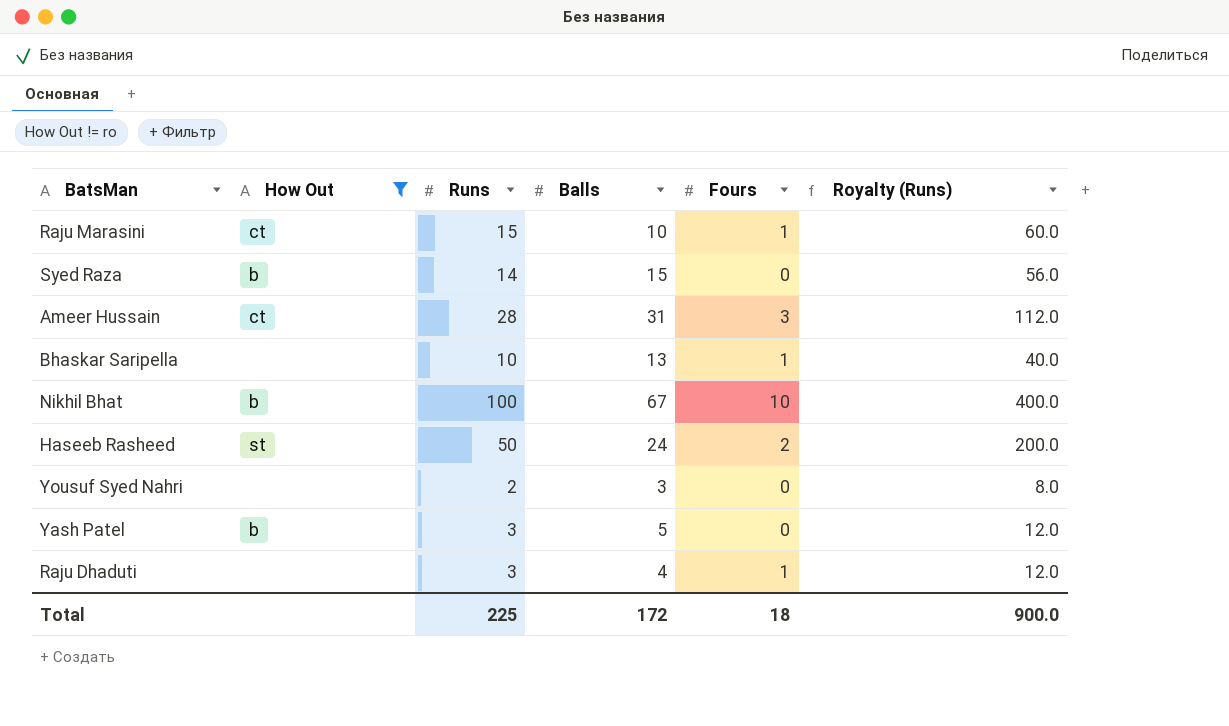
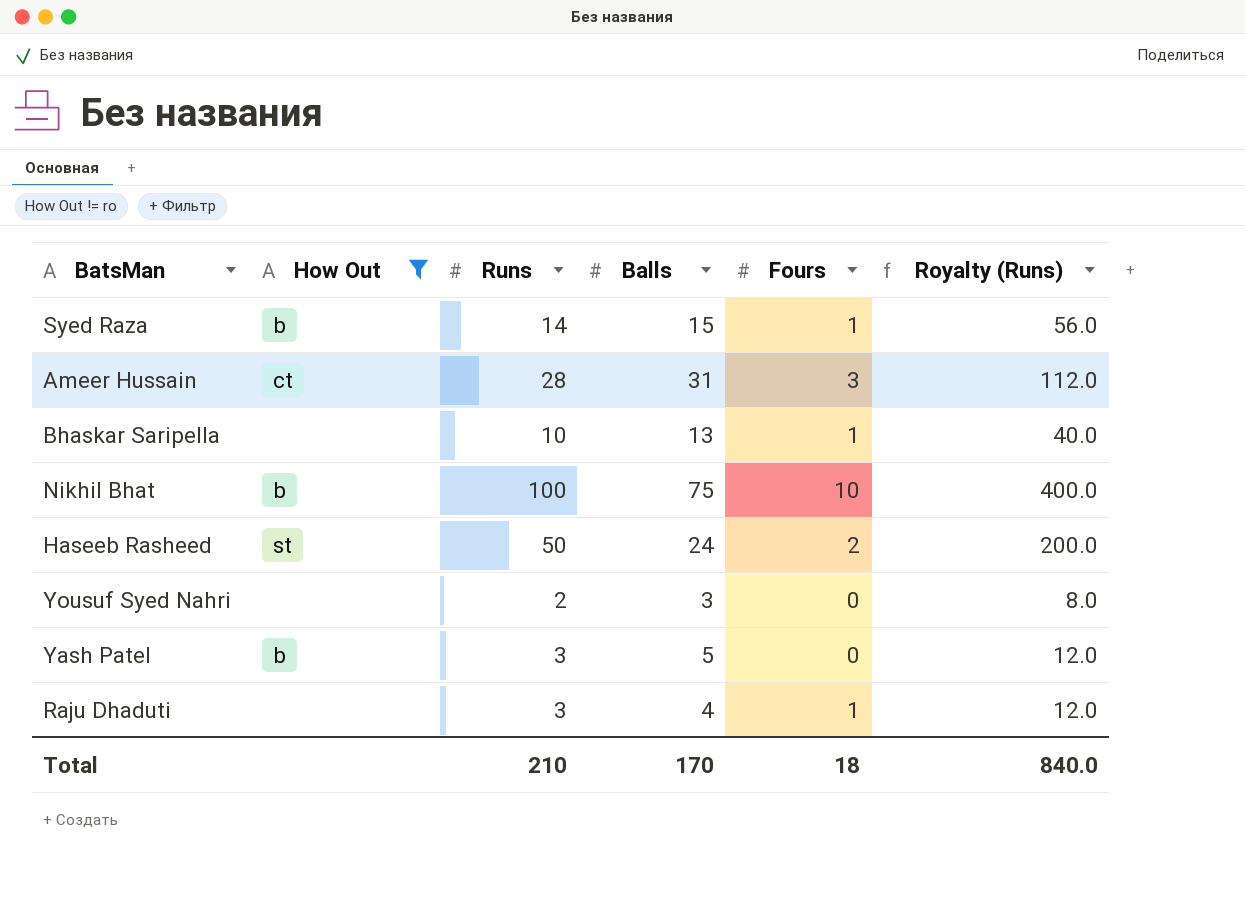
row Raju Marasini: ct | 15 | 10 | 1 | 60.0 -> none
Syed Raza | Fours: 0 -> 1
Nikhil Bhat | Balls: 67 -> 75
Total | Runs: 225 -> 210
Total | Balls: 172 -> 170
Total | Royalty (Runs): 900.0 -> 840.0

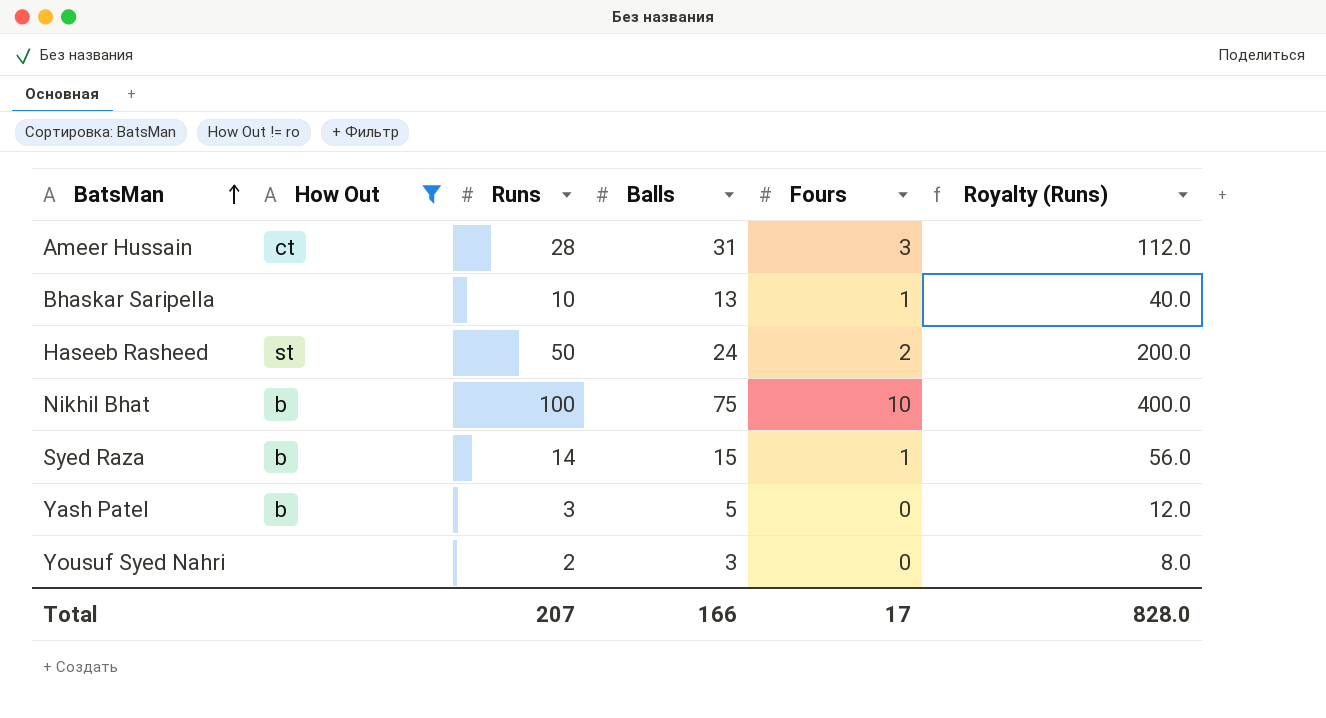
row order: none -> BatsMan ascending
row Raju Dhaduti: none | 3 | 4 | 1 | 12.0 -> none
Total | Runs: 210 -> 207
Total | Balls: 170 -> 166
Total | Fours: 18 -> 17
Total | Royalty (Runs): 840.0 -> 828.0

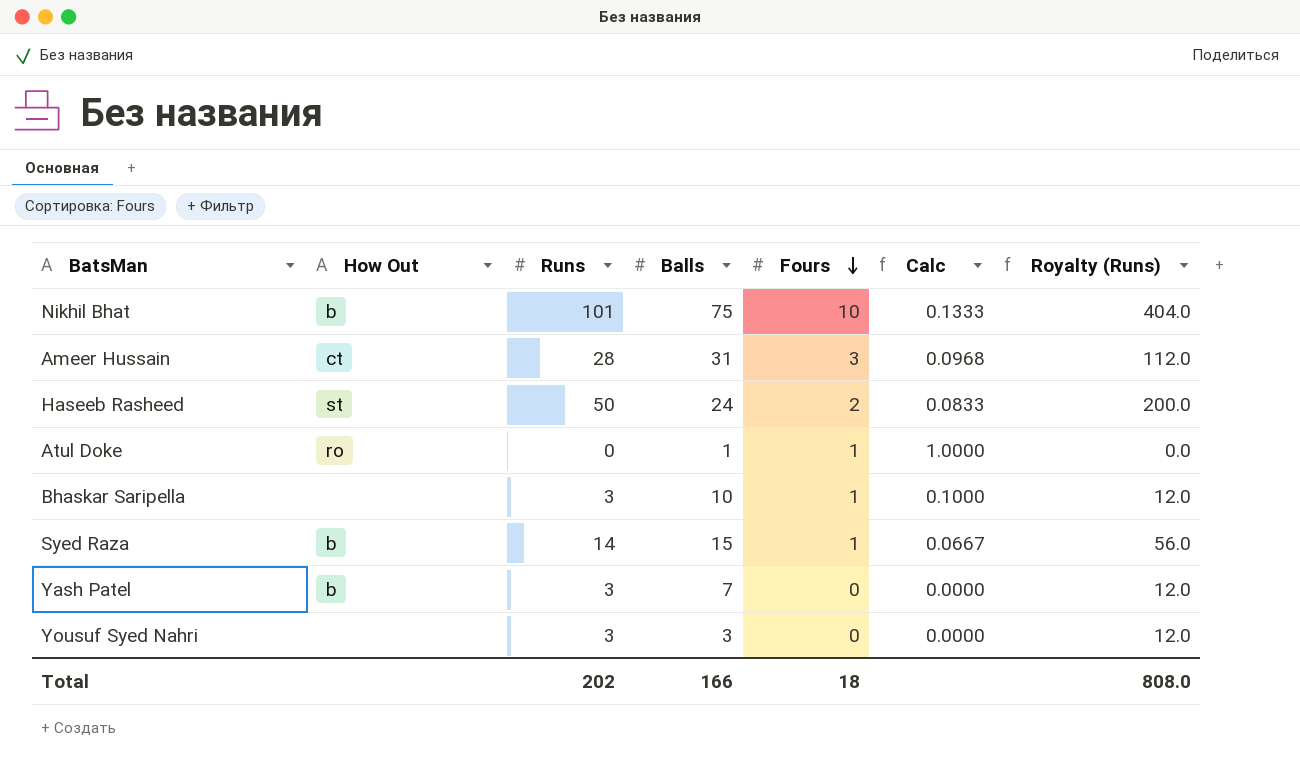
filter: How Out != ro -> none
row order: BatsMan ascending -> Fours descending
column Calc | formula: none -> [Fours] / [Balls]
Nikhil Bhat | Runs: 100 -> 101
Nikhil Bhat | Royalty (Runs): 400.0 -> 404.0
Bhaskar Saripella | Runs: 10 -> 3
Bhaskar Saripella | Balls: 13 -> 10
Bhaskar Saripella | Royalty (Runs): 40.0 -> 12.0
Yash Patel | Balls: 5 -> 7
Yousuf Syed Nahri | Runs: 2 -> 3
Yousuf Syed Nahri | Royalty (Runs): 8.0 -> 12.0
Total | Runs: 207 -> 202
Total | Fours: 17 -> 18
Total | Royalty (Runs): 828.0 -> 808.0

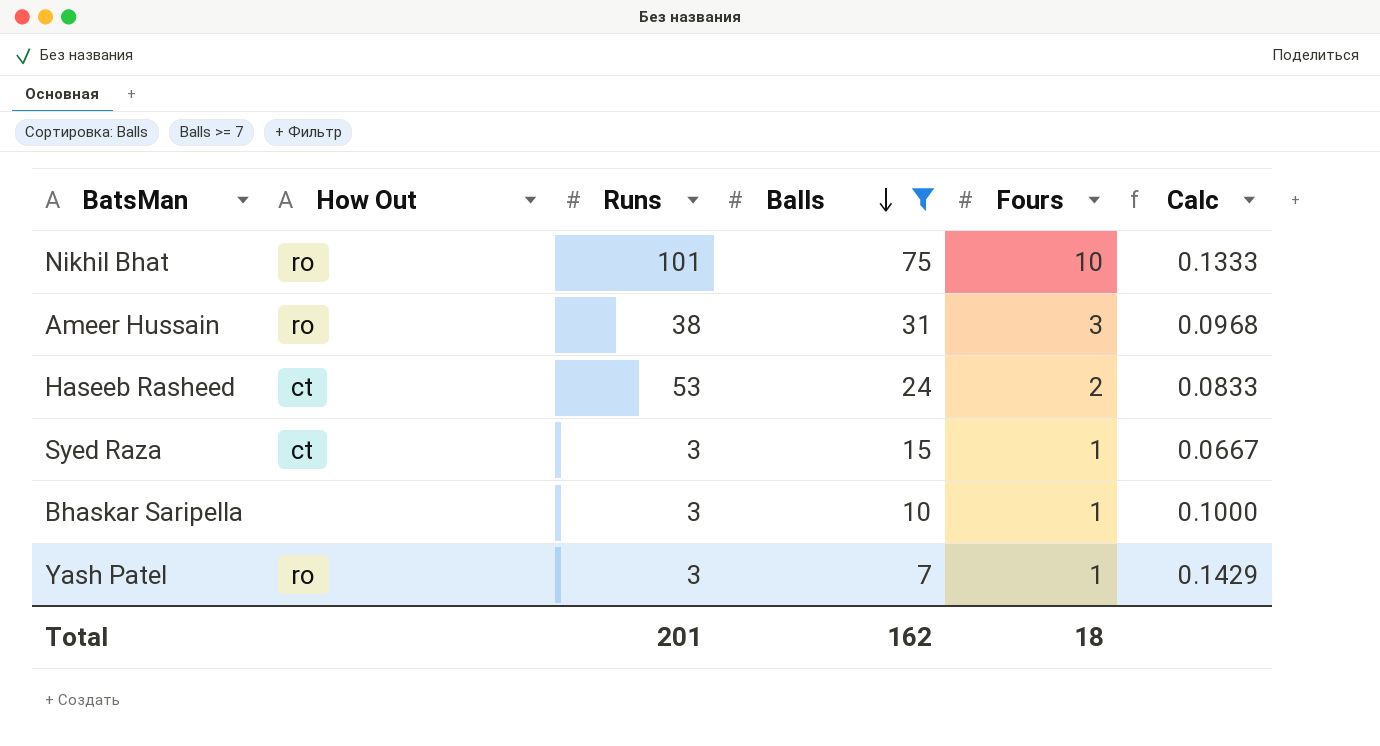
filter: none -> Balls >= 7
row order: Fours descending -> Balls descending
column Royalty (Runs) | formula: [Runs] * 4 -> none
Nikhil Bhat | How Out: b -> ro
Ameer Hussain | How Out: ct -> ro
Ameer Hussain | Runs: 28 -> 38
Haseeb Rasheed | How Out: st -> ct
Haseeb Rasheed | Runs: 50 -> 53
Syed Raza | How Out: b -> ct
Syed Raza | Runs: 14 -> 3
Yash Patel | How Out: b -> ro
Yash Patel | Fours: 0 -> 1
Yash Patel | Calc: 0.0000 -> 0.1429
Total | Runs: 202 -> 201
Total | Balls: 166 -> 162

